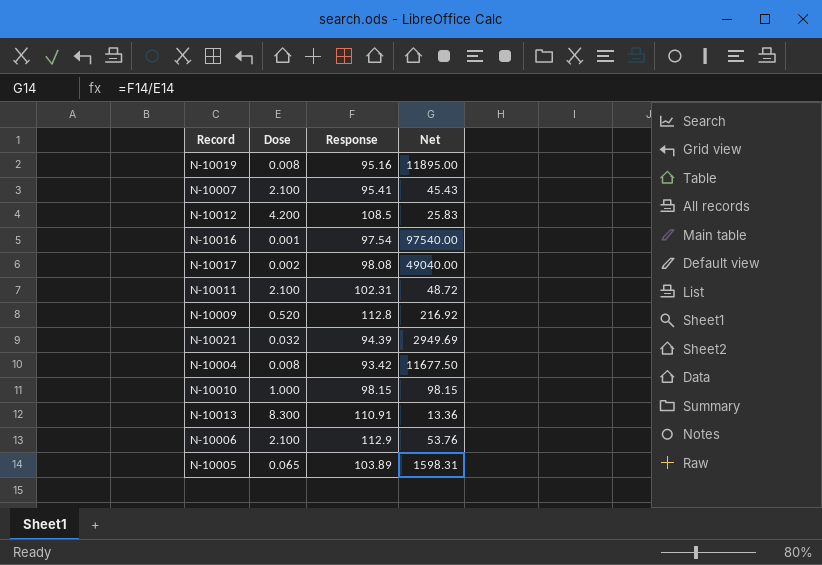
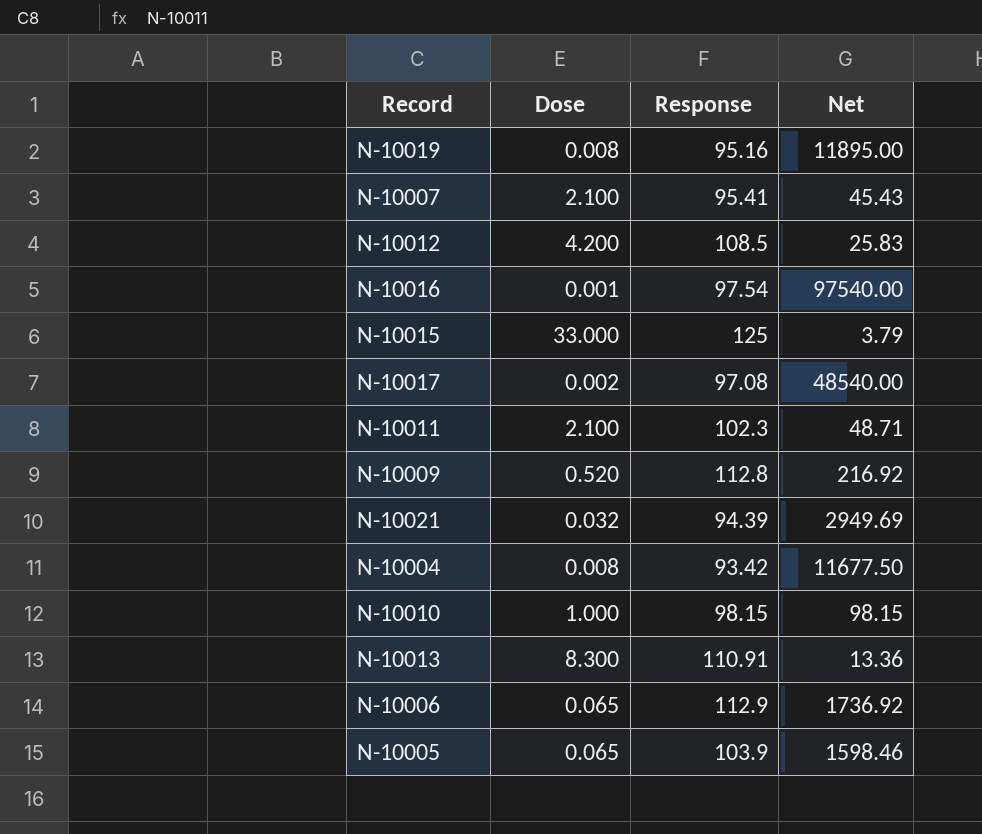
row N-10015: none -> 33.000 | 125 | 3.79
N-10017 | Response: 98.08 -> 97.08
N-10017 | Net: 49040.00 -> 48540.00
N-10011 | Response: 102.31 -> 102.3
N-10011 | Net: 48.72 -> 48.71
N-10006 | Dose: 2.100 -> 0.065
N-10006 | Net: 53.76 -> 1736.92
N-10005 | Response: 103.89 -> 103.9
N-10005 | Net: 1598.31 -> 1598.46

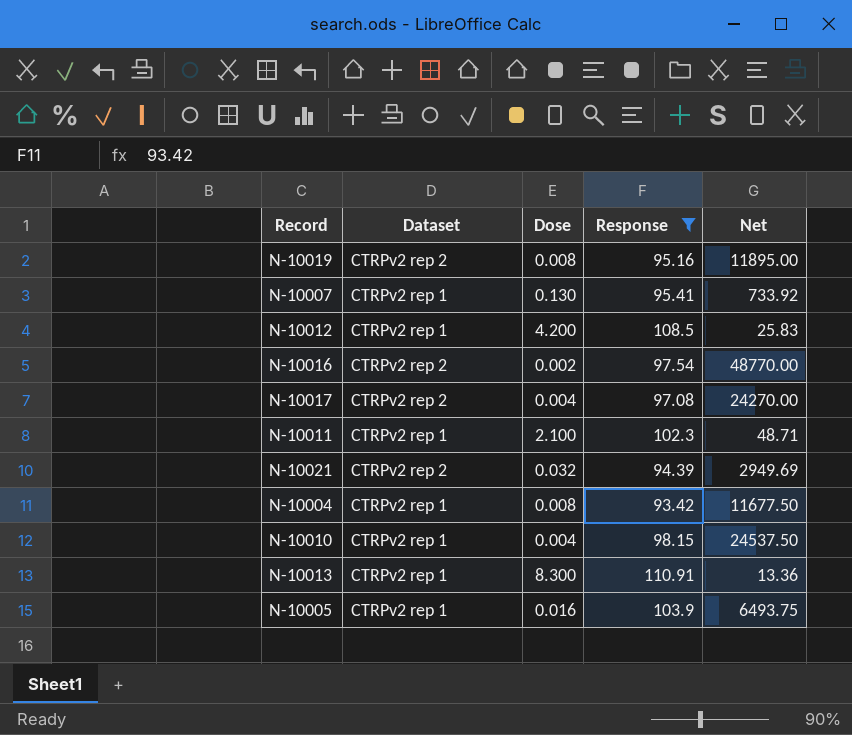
filter: none -> Response <= 110.91
column Dataset | position: none -> 2
N-10007 | Dose: 2.100 -> 0.130
N-10007 | Net: 45.43 -> 733.92
N-10016 | Dose: 0.001 -> 0.002
N-10016 | Net: 97540.00 -> 48770.00
N-10017 | Dose: 0.002 -> 0.004
N-10017 | Net: 48540.00 -> 24270.00
N-10010 | Dose: 1.000 -> 0.004
N-10010 | Net: 98.15 -> 24537.50
N-10005 | Dose: 0.065 -> 0.016
N-10005 | Net: 1598.46 -> 6493.75

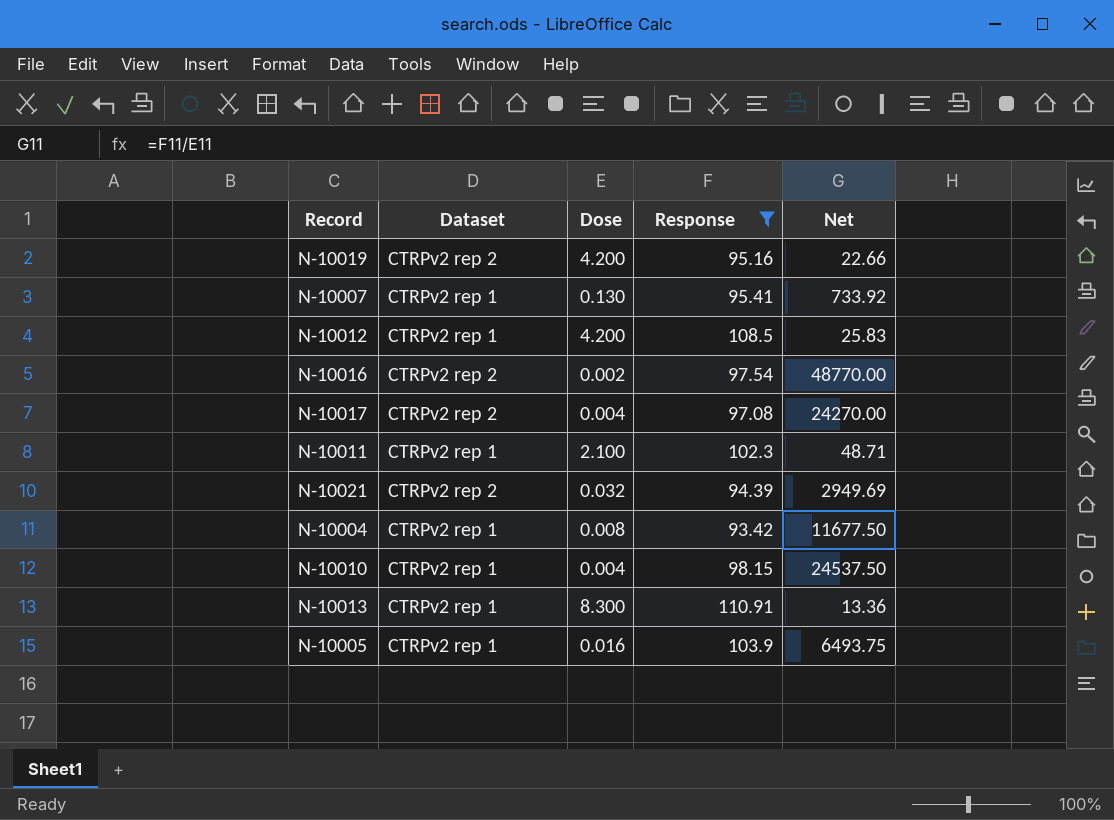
N-10019 | Dose: 0.008 -> 4.200
N-10019 | Net: 11895.00 -> 22.66

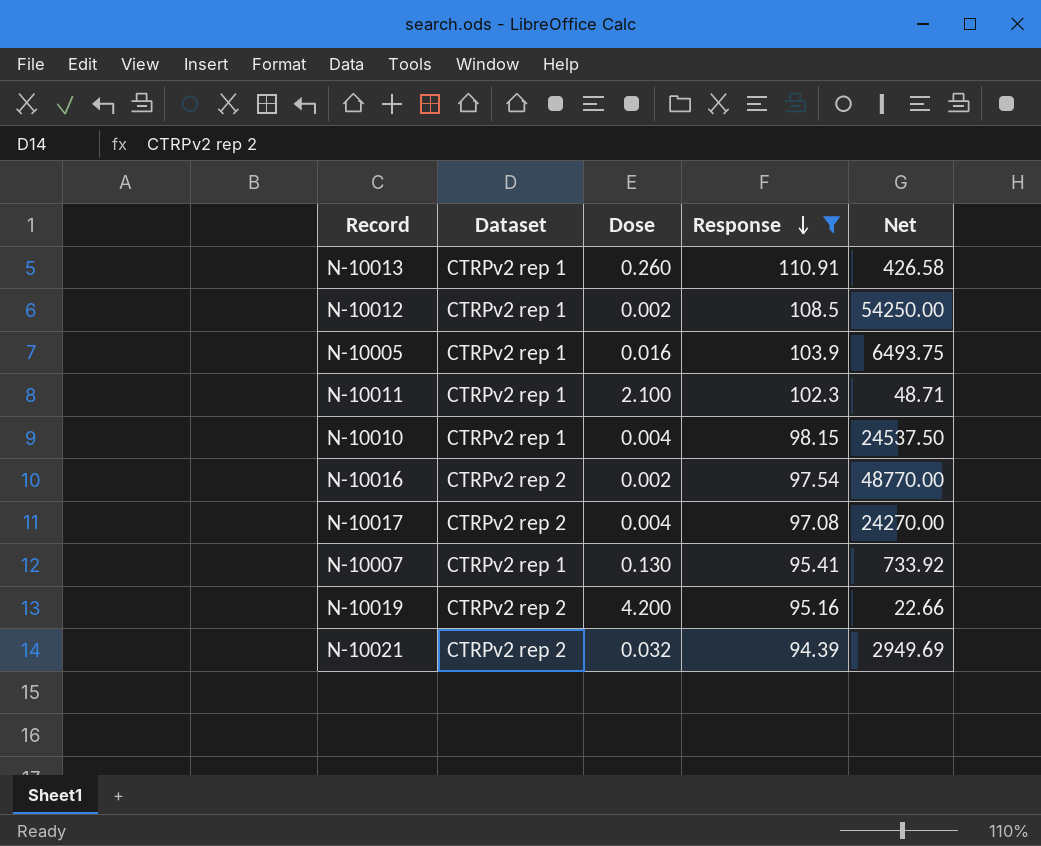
row order: none -> Response descending
row N-10004: CTRPv2 rep 1 | 0.008 | 93.42 | 11677.50 -> none
N-10013 | Dose: 8.300 -> 0.260
N-10013 | Net: 13.36 -> 426.58
N-10012 | Dose: 4.200 -> 0.002
N-10012 | Net: 25.83 -> 54250.00

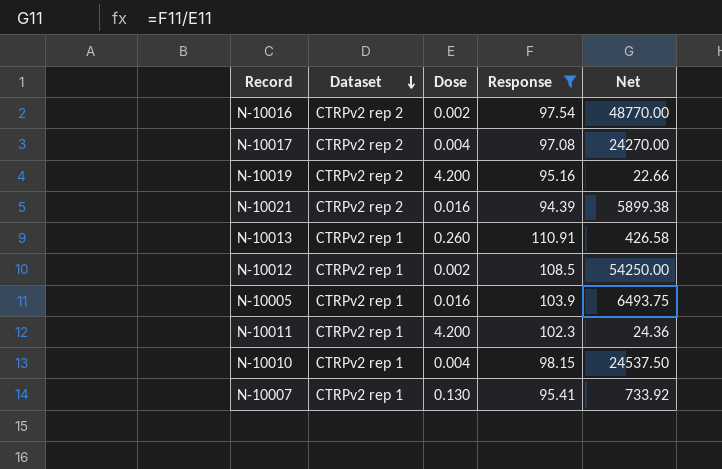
row order: Response descending -> Dataset descending
N-10021 | Dose: 0.032 -> 0.016
N-10021 | Net: 2949.69 -> 5899.38
N-10011 | Dose: 2.100 -> 4.200
N-10011 | Net: 48.71 -> 24.36

